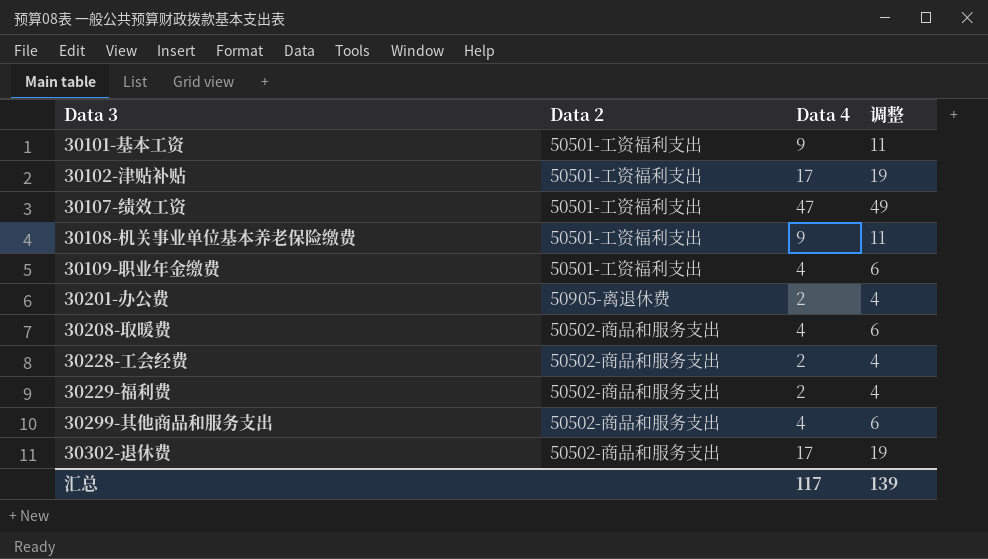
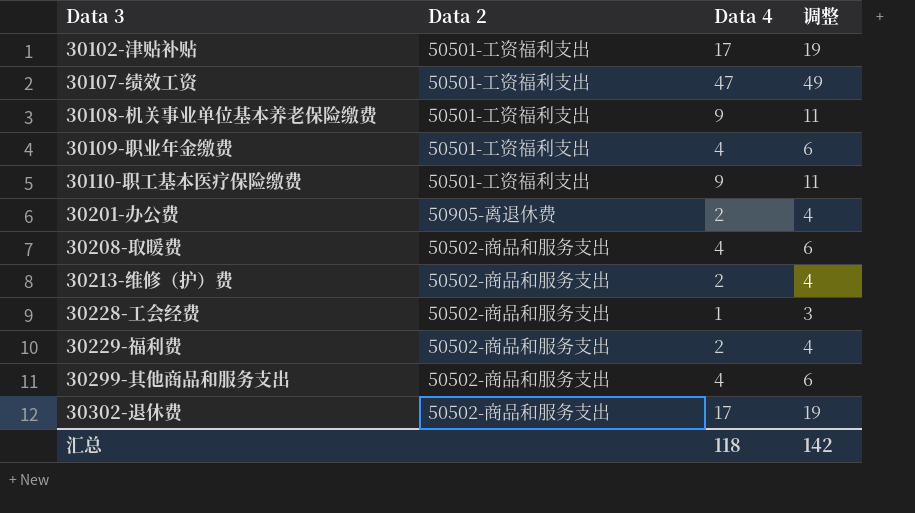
row 30101-基本工资: 50501-工资福利支出 | 9 | 11 -> none
row 30110-职工基本医疗保险缴费: none -> 50501-工资福利支出 | 9 | 11
row 30213-维修（护）费: none -> 50502-商品和服务支出 | 2 | 4
30228-工会经费 | Data 4: 2 -> 1
30228-工会经费 | 调整: 4 -> 3
汇总 | Data 4: 117 -> 118
汇总 | 调整: 139 -> 142

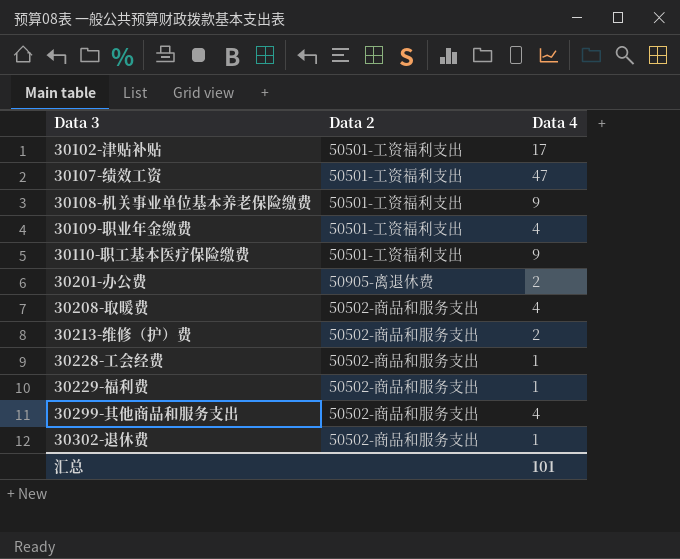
column 调整 | formula: [Data 4] + 2 -> none
30229-福利费 | Data 4: 2 -> 1
30302-退休费 | Data 4: 17 -> 1
汇总 | Data 4: 118 -> 101

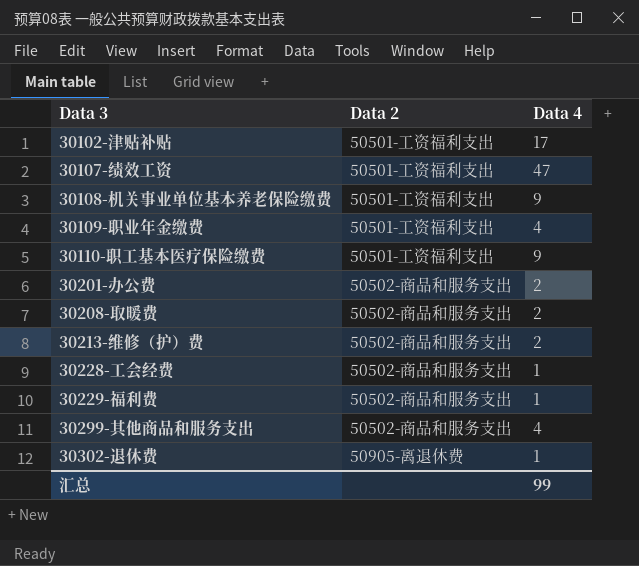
30201-办公费 | Data 2: 50905-离退休费 -> 50502-商品和服务支出
30208-取暖费 | Data 4: 4 -> 2
30302-退休费 | Data 2: 50502-商品和服务支出 -> 50905-离退休费
汇总 | Data 4: 101 -> 99

